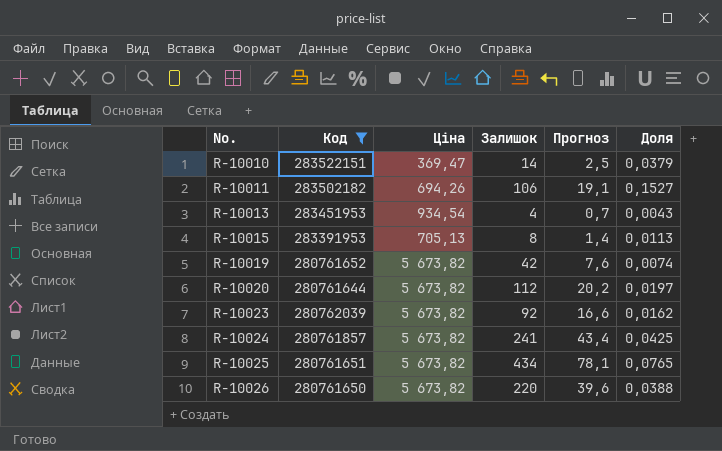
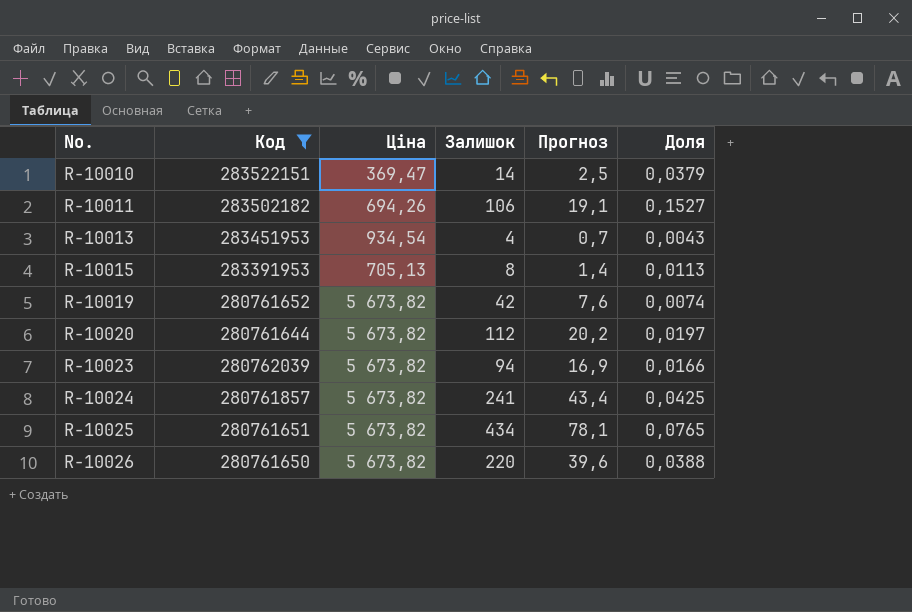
R-10023 | Залишок: 92 -> 94
R-10023 | Прогноз: 16,6 -> 16,9
R-10023 | Доля: 0,0162 -> 0,0166

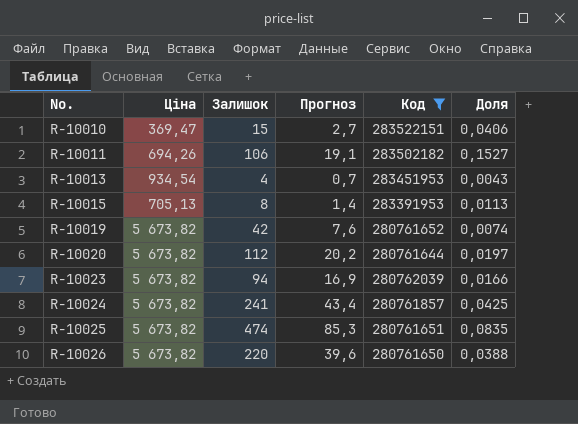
column Код | position: 2 -> 5
R-10010 | Залишок: 14 -> 15
R-10010 | Прогноз: 2,5 -> 2,7
R-10010 | Доля: 0,0379 -> 0,0406
R-10025 | Залишок: 434 -> 474
R-10025 | Прогноз: 78,1 -> 85,3
R-10025 | Доля: 0,0765 -> 0,0835

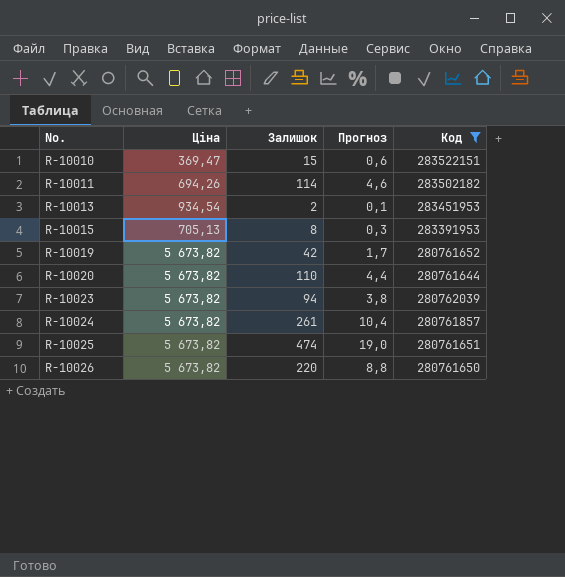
column Доля | formula: [Залишок] / [Ціна] -> none
column Прогноз | formula: [Залишок] * 0,18 -> [Залишок] * 0,04
R-10011 | Залишок: 106 -> 114
R-10013 | Залишок: 4 -> 2
R-10020 | Залишок: 112 -> 110
R-10024 | Залишок: 241 -> 261

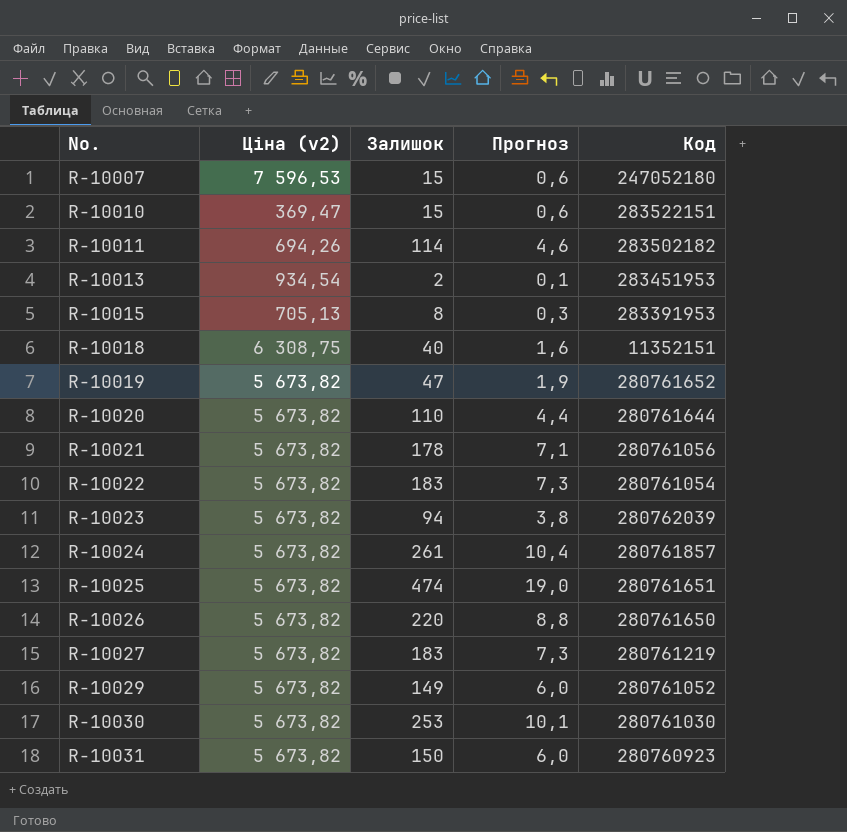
filter: Код >= 280761644 -> none
column name: Ціна -> Ціна (v2)
R-10019 | Залишок: 42 -> 47
R-10019 | Прогноз: 1,7 -> 1,9

